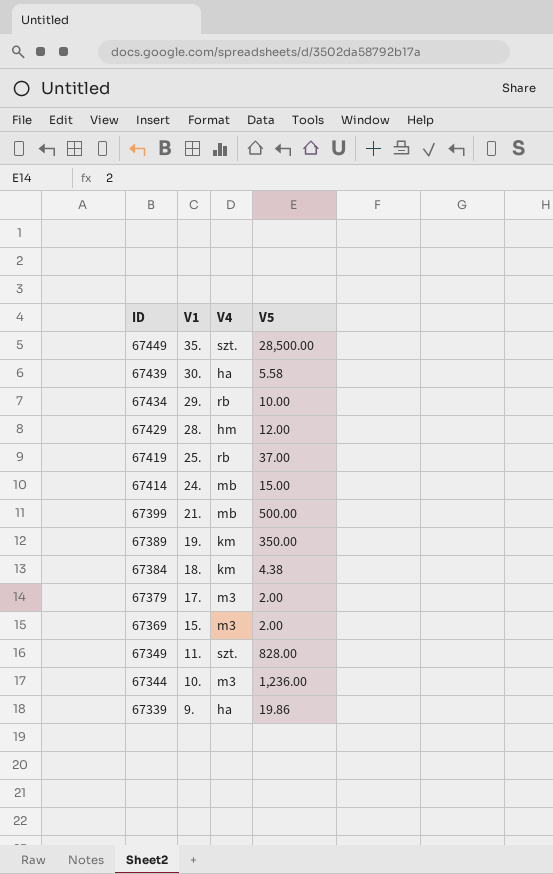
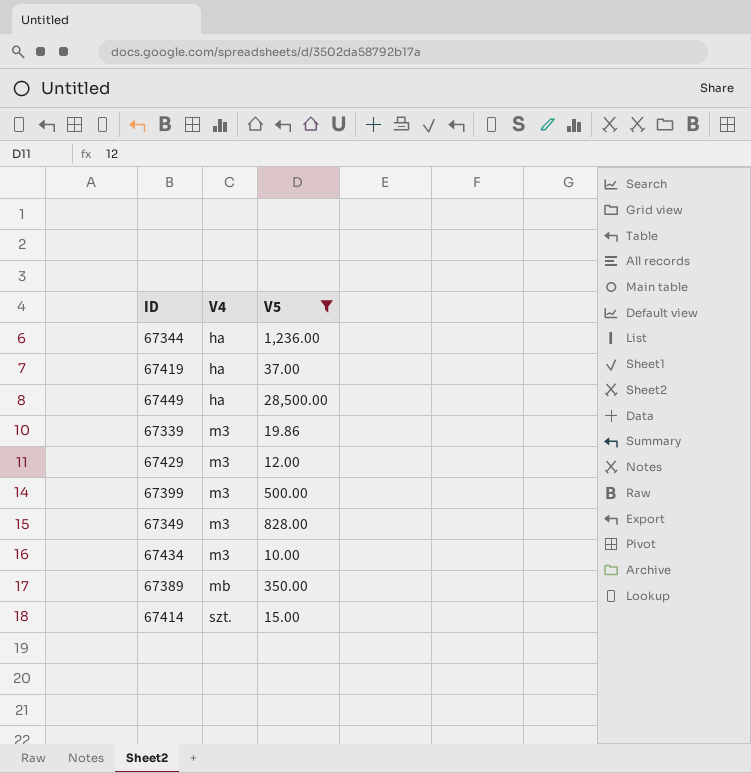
filter: none -> V5 >= 10.00
row order: ID descending -> V4 ascending
column V1 | position: 2 -> none
67344 | V4: m3 -> ha
67419 | V4: rb -> ha
67449 | V4: szt. -> ha
67339 | V4: ha -> m3
67429 | V4: hm -> m3
67399 | V4: mb -> m3
67349 | V4: szt. -> m3
67434 | V4: rb -> m3
67389 | V4: km -> mb
67414 | V4: mb -> szt.

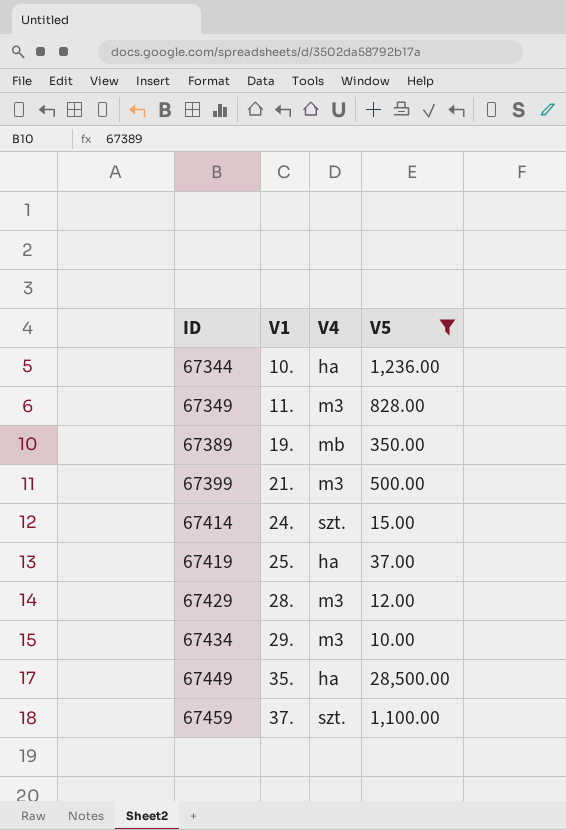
row order: V4 ascending -> ID ascending
column V1 | position: none -> 2
row 67339: m3 | 19.86 -> none
row 67459: none -> 37. | szt. | 1,100.00

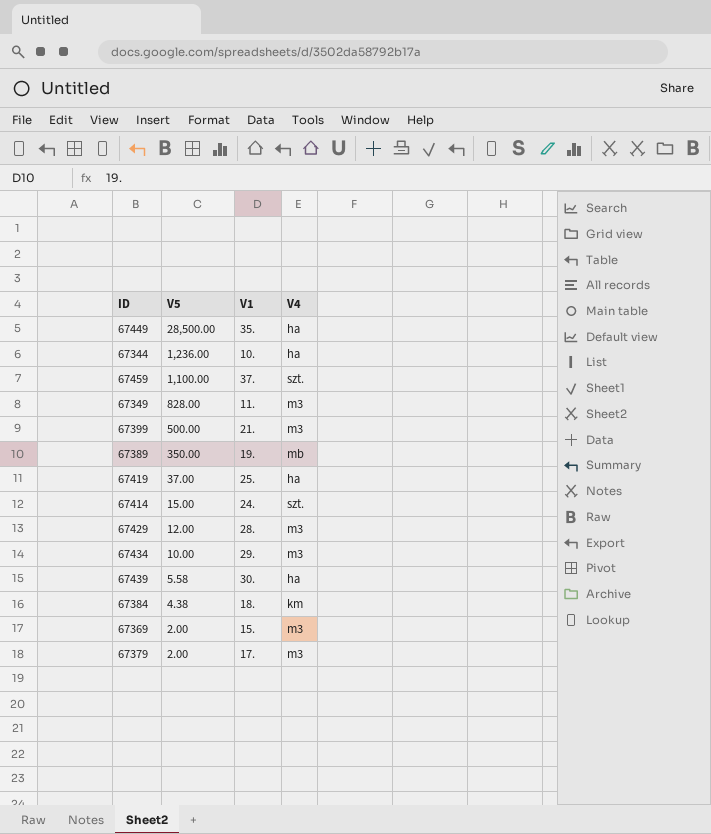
filter: V5 >= 10.00 -> none
row order: ID ascending -> V5 descending
column V5 | position: 4 -> 2

